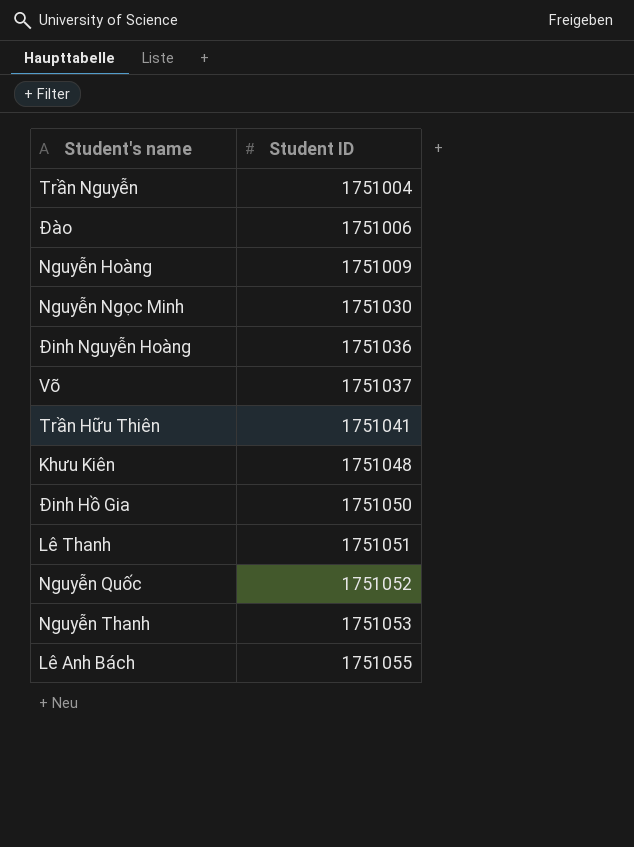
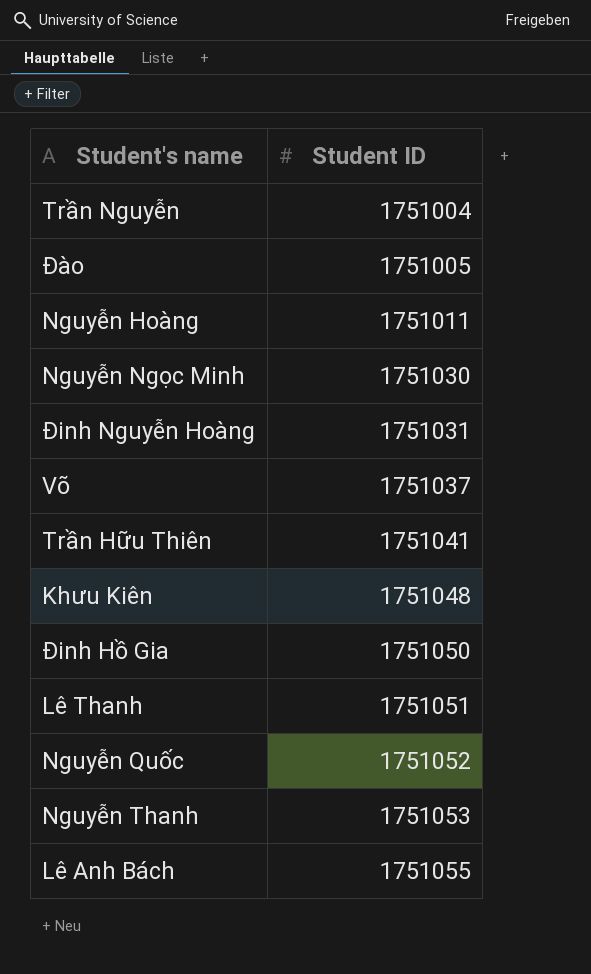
Đào | Student ID: 1751006 -> 1751005
Nguyễn Hoàng | Student ID: 1751009 -> 1751011
Đinh Nguyễn Hoàng | Student ID: 1751036 -> 1751031

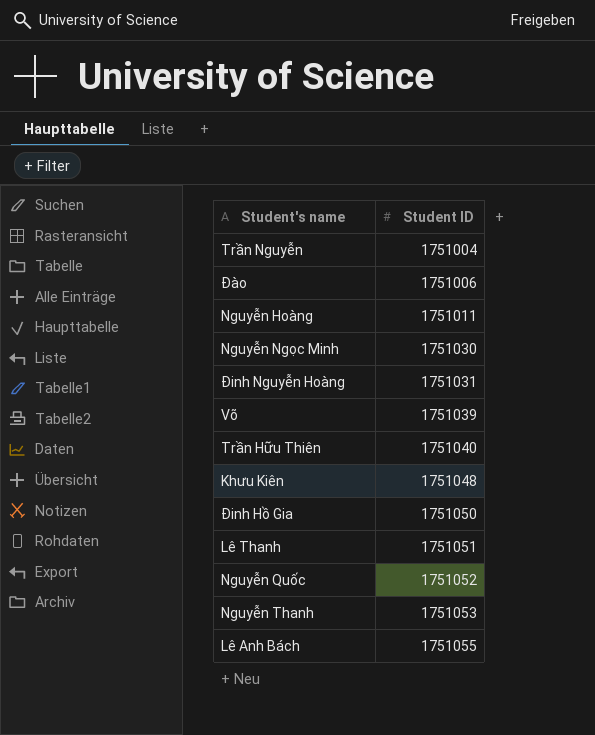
Đào | Student ID: 1751005 -> 1751006
Võ | Student ID: 1751037 -> 1751039
Trần Hữu Thiên | Student ID: 1751041 -> 1751040

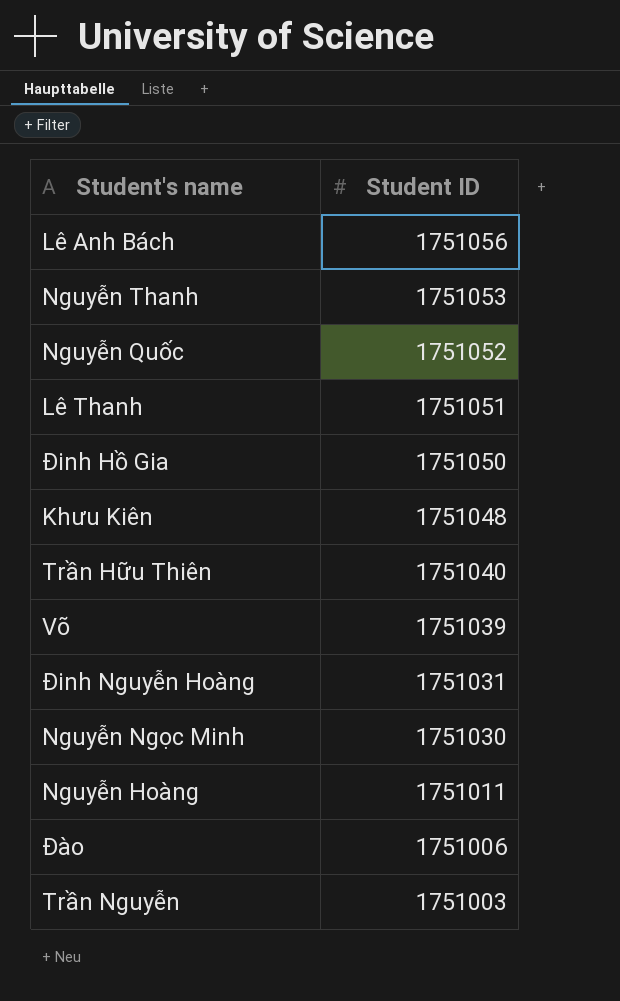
row order: Student ID ascending -> Student ID descending
Lê Anh Bách | Student ID: 1751055 -> 1751056
Trần Nguyễn | Student ID: 1751004 -> 1751003

